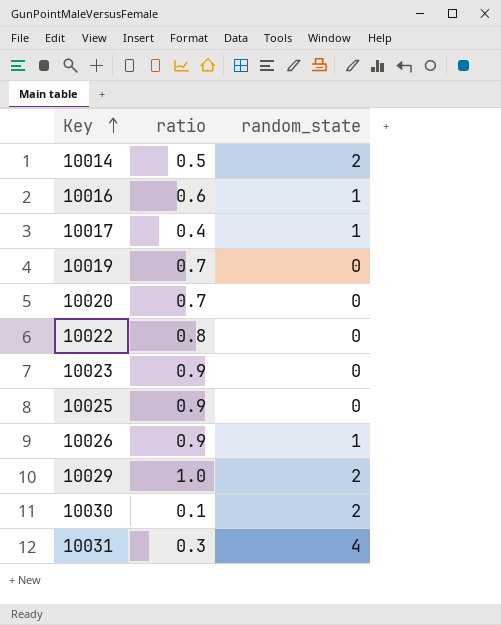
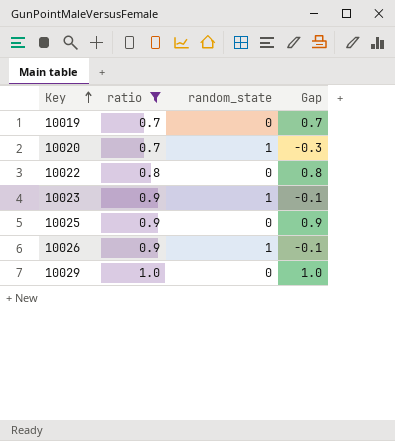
filter: none -> ratio >= 0.7
column Gap | formula: none -> [ratio] - [random_state]
10020 | random_state: 0 -> 1
10023 | random_state: 0 -> 1
10029 | random_state: 2 -> 0

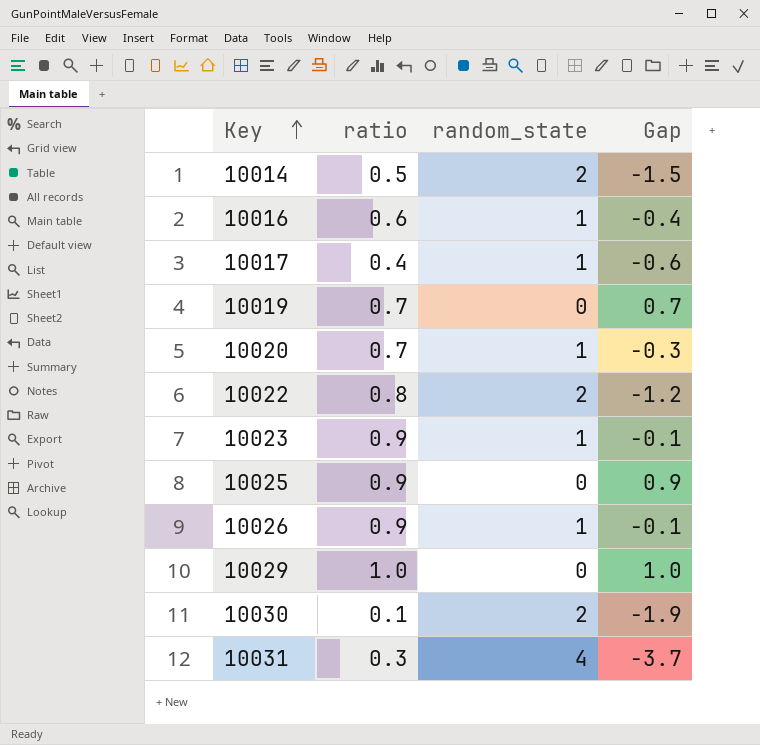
filter: ratio >= 0.7 -> none
10022 | random_state: 0 -> 2
10022 | Gap: 0.8 -> -1.2

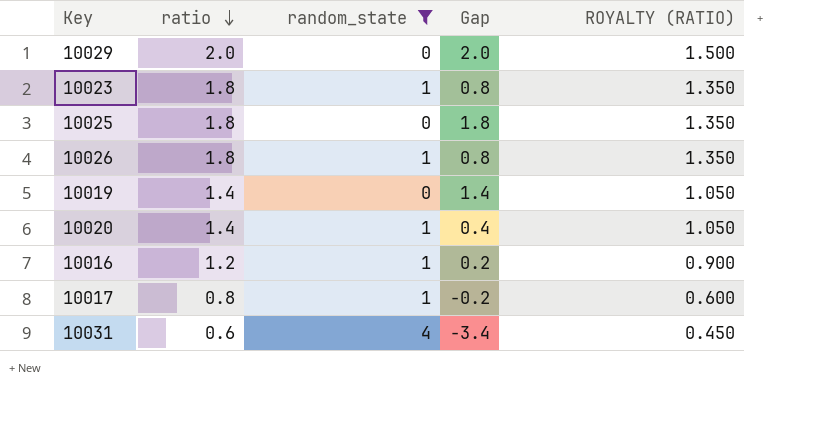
filter: none -> random_state != 2
row order: Key ascending -> ratio descending
column ROYALTY (RATIO) | formula: none -> [ratio] * 0.75
10029 | ratio: 1.0 -> 2.0
10029 | Gap: 1.0 -> 2.0
10023 | ratio: 0.9 -> 1.8
10023 | Gap: -0.1 -> 0.8
10025 | ratio: 0.9 -> 1.8
10025 | Gap: 0.9 -> 1.8
10026 | ratio: 0.9 -> 1.8
10026 | Gap: -0.1 -> 0.8
10019 | ratio: 0.7 -> 1.4
10019 | Gap: 0.7 -> 1.4
10020 | ratio: 0.7 -> 1.4
10020 | Gap: -0.3 -> 0.4
10016 | ratio: 0.6 -> 1.2
10016 | Gap: -0.4 -> 0.2
10017 | ratio: 0.4 -> 0.8
10017 | Gap: -0.6 -> -0.2
10031 | ratio: 0.3 -> 0.6
10031 | Gap: -3.7 -> -3.4

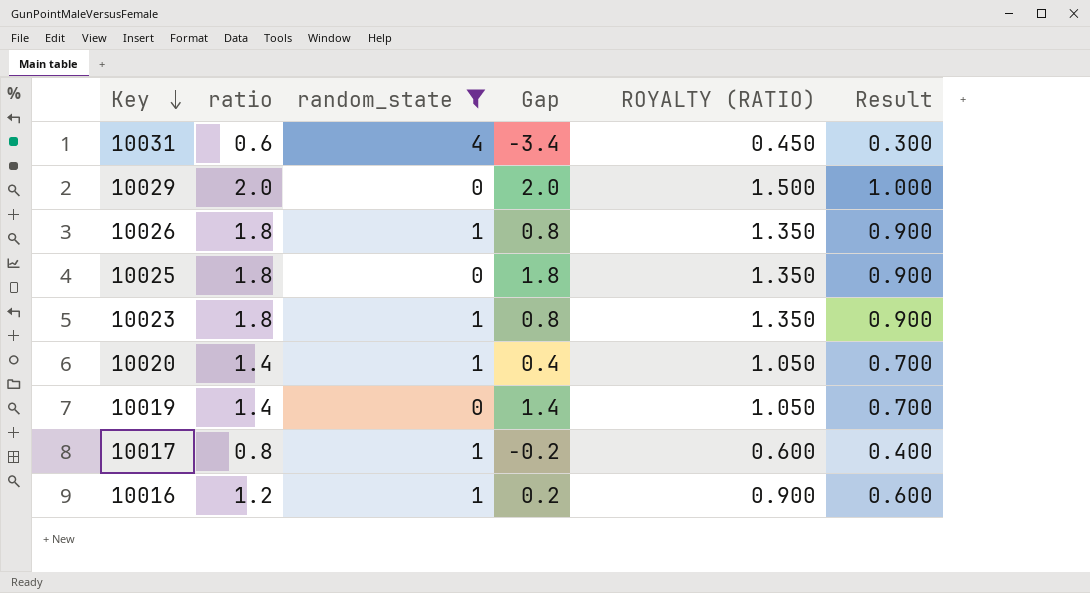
row order: ratio descending -> Key descending
column Result | formula: none -> [ratio] * 0.5

